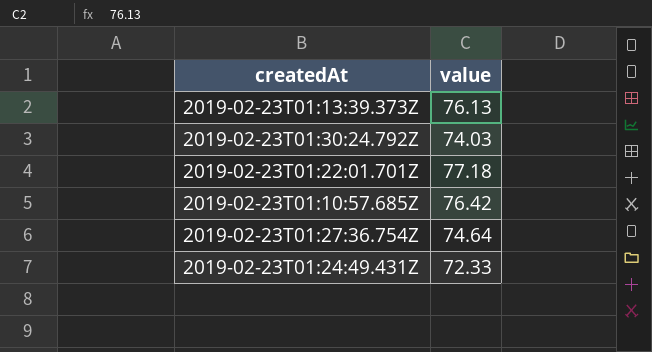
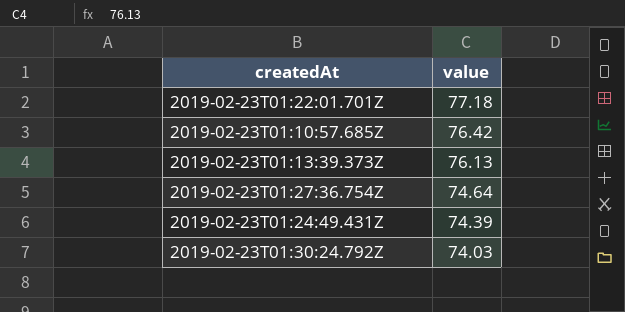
row order: none -> value descending
2019-02-23T01:24:49.431Z | value: 72.33 -> 74.39

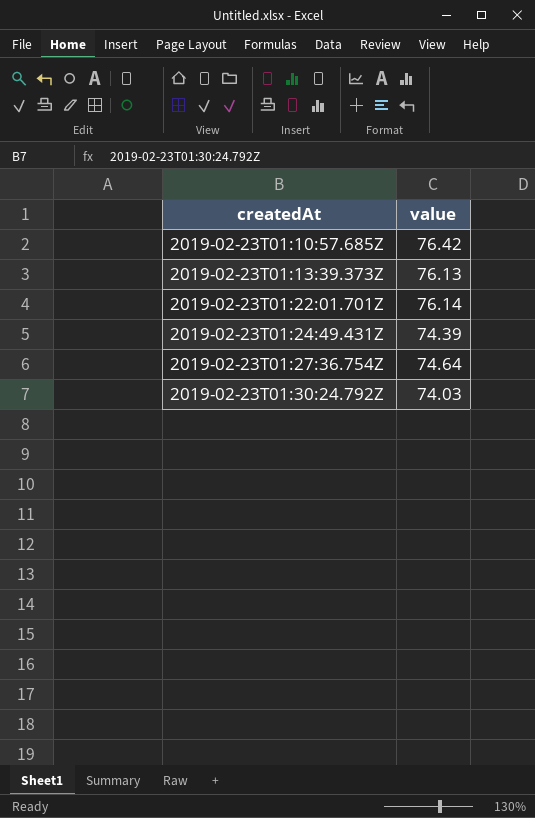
row order: value descending -> createdAt ascending
2019-02-23T01:22:01.701Z | value: 77.18 -> 76.14

